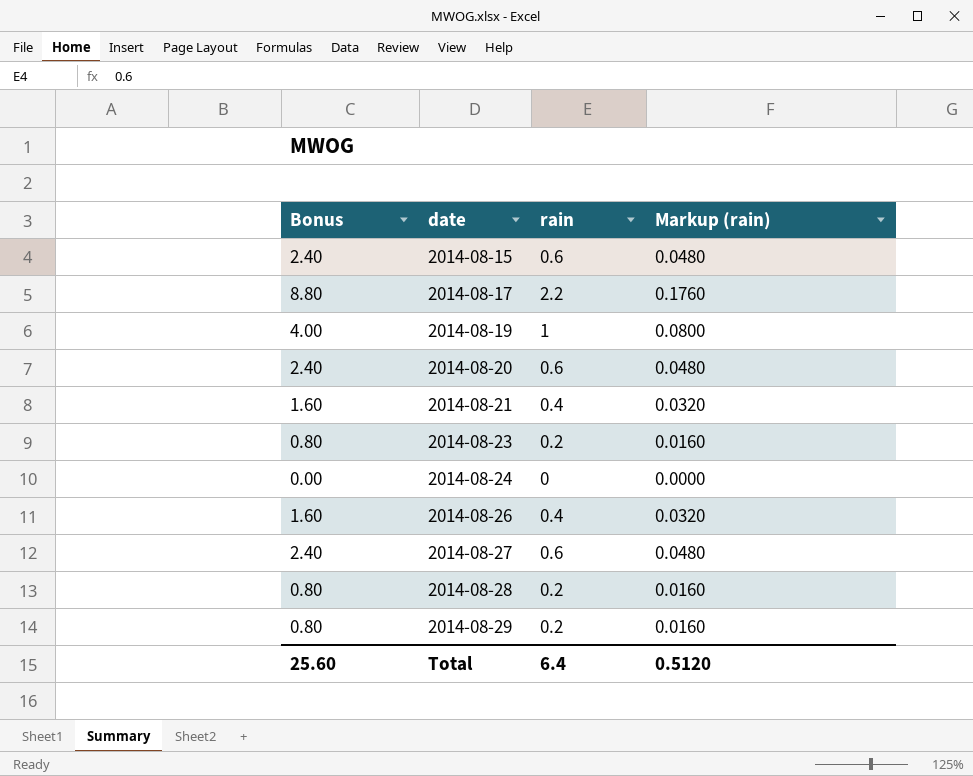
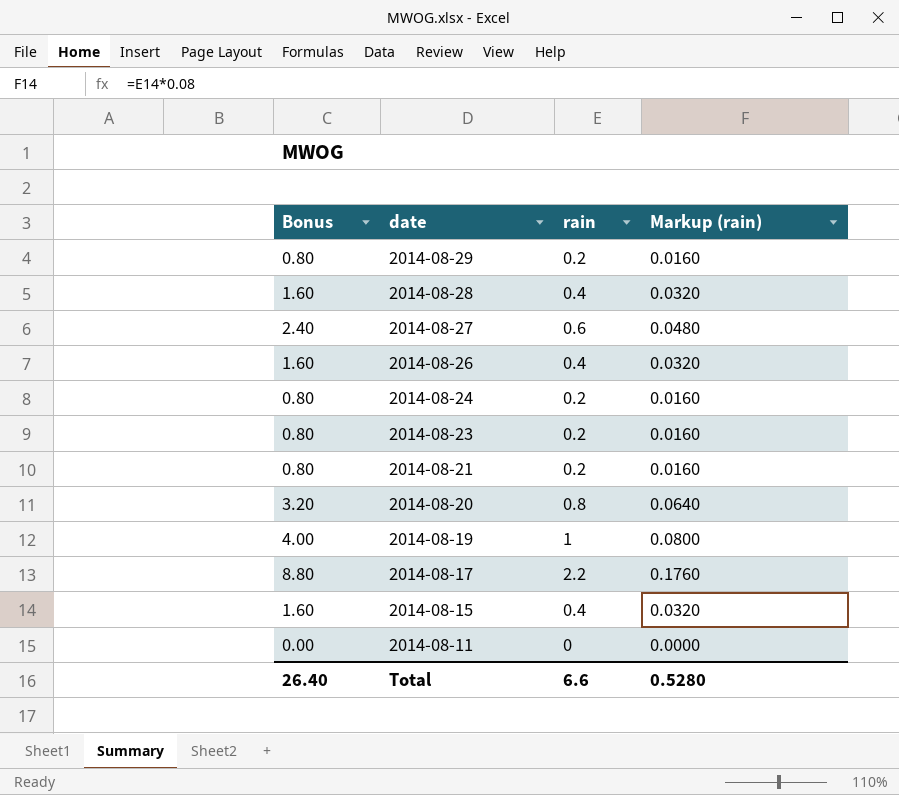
row order: date ascending -> date descending
2014-08-28 | Bonus: 0.80 -> 1.60
2014-08-28 | rain: 0.2 -> 0.4
2014-08-28 | Markup (rain): 0.0160 -> 0.0320
2014-08-24 | Bonus: 0.00 -> 0.80
2014-08-24 | rain: 0 -> 0.2
2014-08-24 | Markup (rain): 0.0000 -> 0.0160
2014-08-21 | Bonus: 1.60 -> 0.80
2014-08-21 | rain: 0.4 -> 0.2
2014-08-21 | Markup (rain): 0.0320 -> 0.0160
2014-08-20 | Bonus: 2.40 -> 3.20
2014-08-20 | rain: 0.6 -> 0.8
2014-08-20 | Markup (rain): 0.0480 -> 0.0640
2014-08-15 | Bonus: 2.40 -> 1.60
2014-08-15 | rain: 0.6 -> 0.4
2014-08-15 | Markup (rain): 0.0480 -> 0.0320
row 2014-08-11: none -> 0.00 | 0 | 0.0000
Total | Bonus: 25.60 -> 26.40
Total | rain: 6.4 -> 6.6
Total | Markup (rain): 0.5120 -> 0.5280

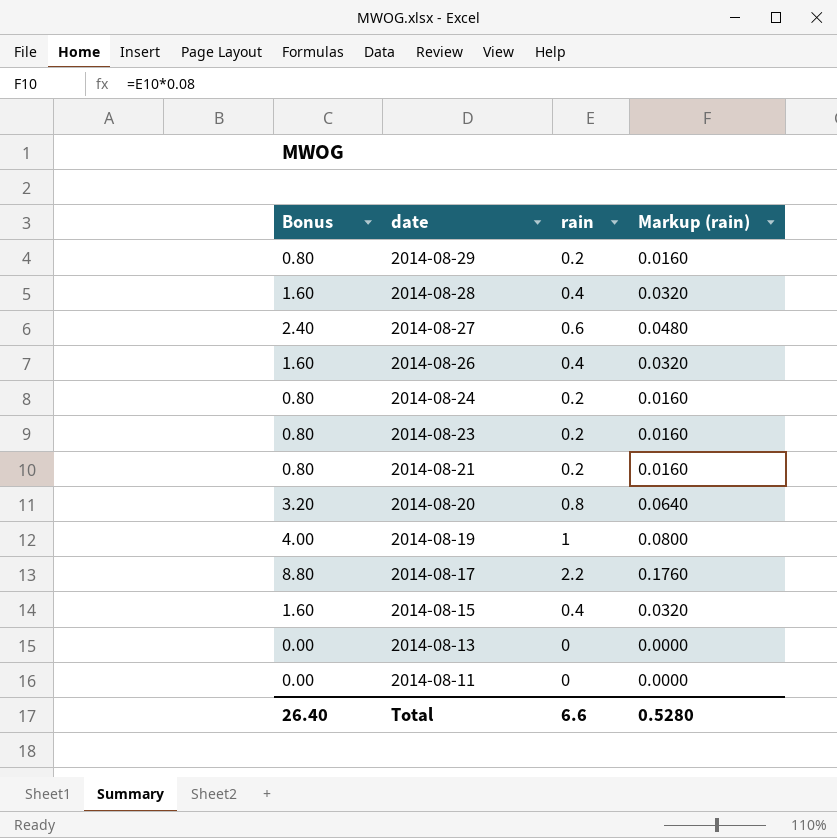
row 2014-08-13: none -> 0.00 | 0 | 0.0000

